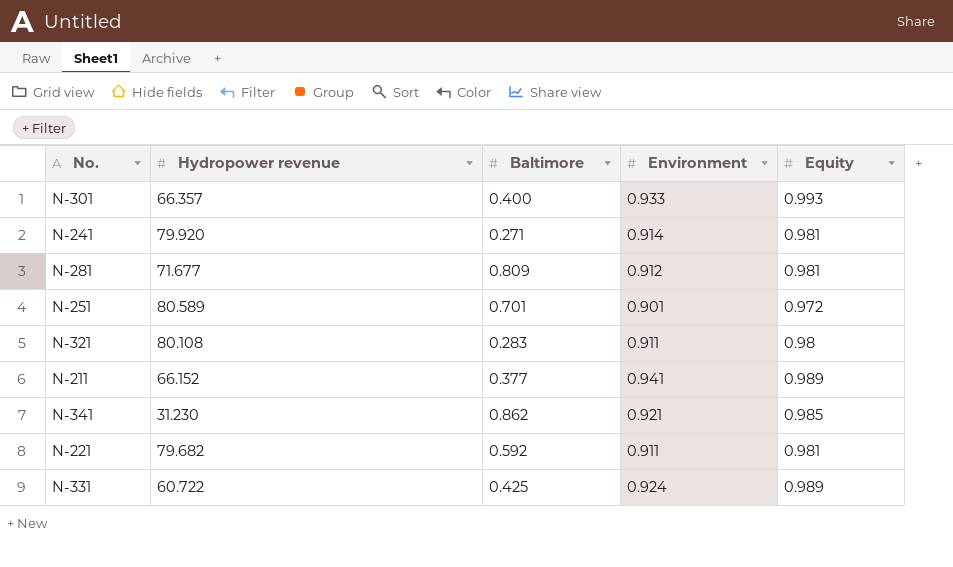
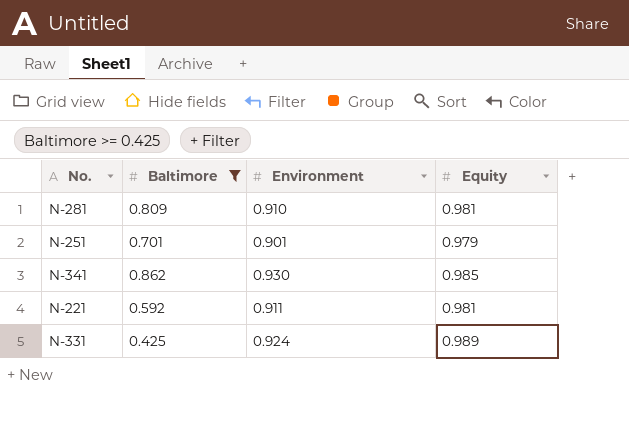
filter: none -> Baltimore >= 0.425
column Hydropower revenue | position: 2 -> none
N-281 | Environment: 0.912 -> 0.910
N-251 | Equity: 0.972 -> 0.979
N-341 | Environment: 0.921 -> 0.930

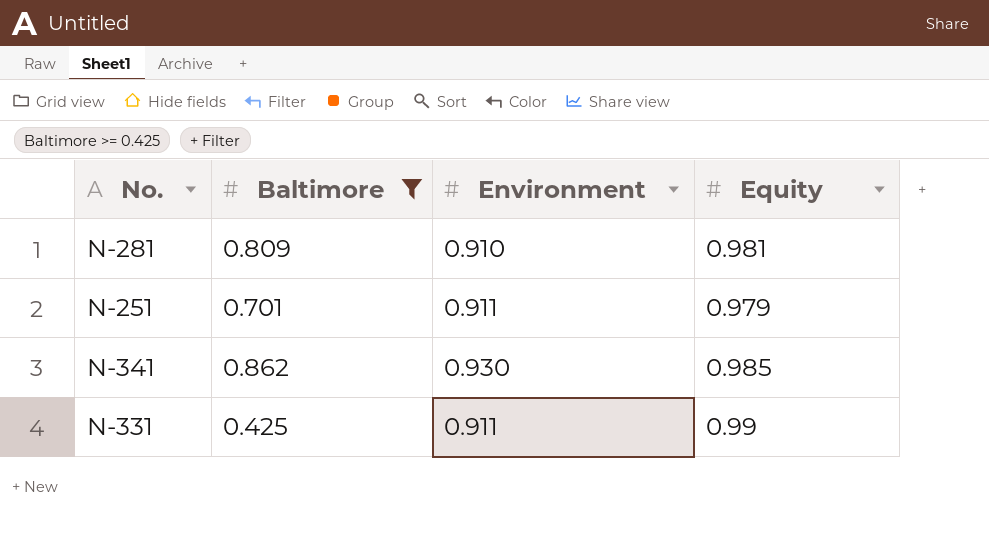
row N-221: 0.592 | 0.911 | 0.981 -> none
N-251 | Environment: 0.901 -> 0.911
N-331 | Environment: 0.924 -> 0.911
N-331 | Equity: 0.989 -> 0.99

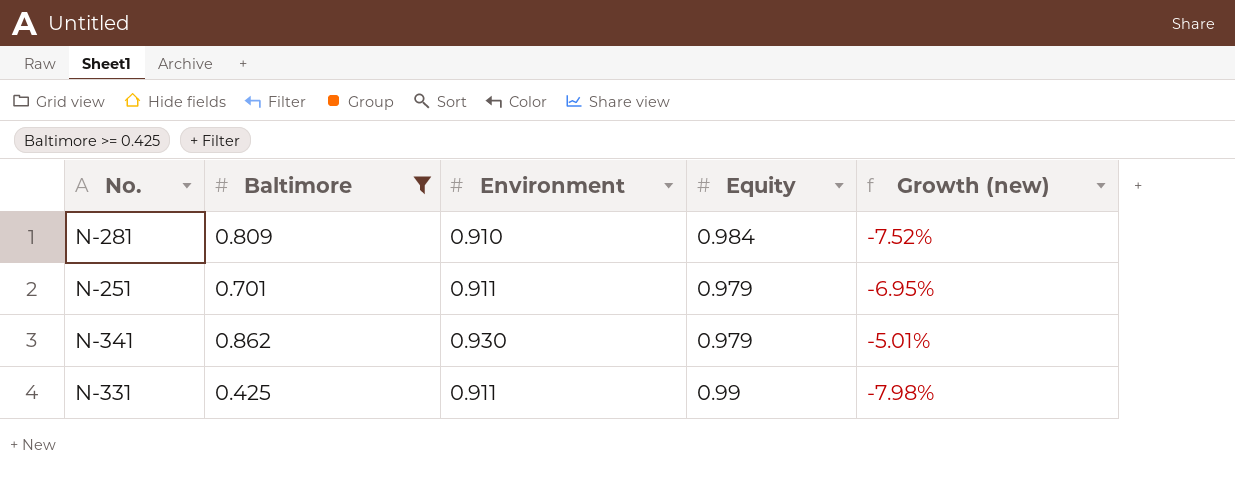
column Growth (new) | formula: none -> ([Environment] - [Equity]) / [Equity]
N-281 | Equity: 0.981 -> 0.984
N-341 | Equity: 0.985 -> 0.979

